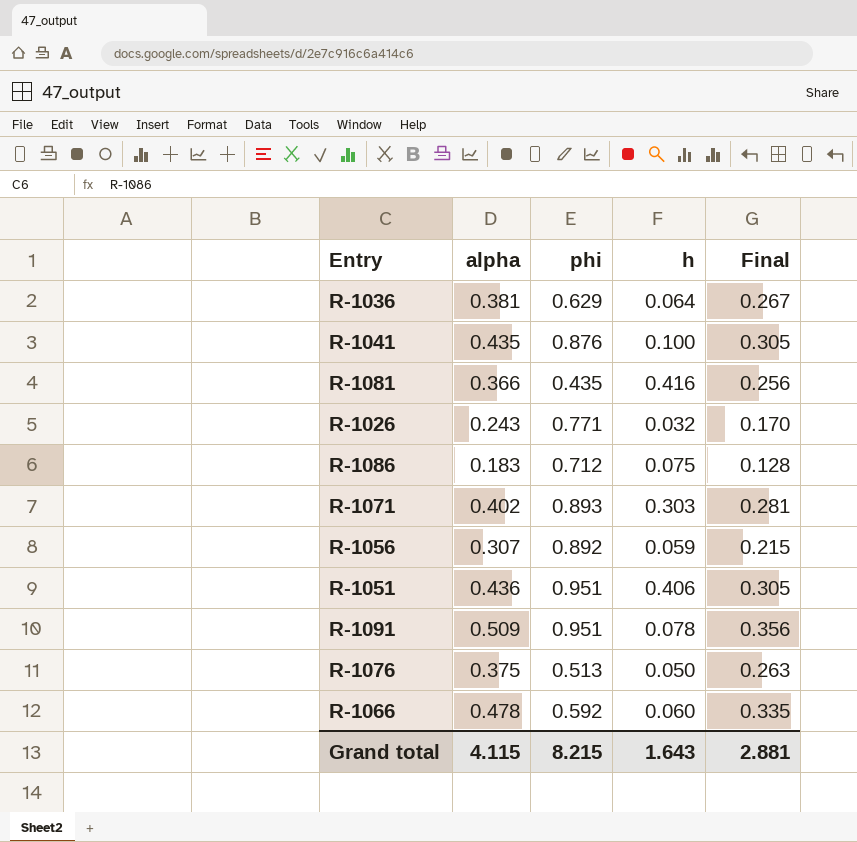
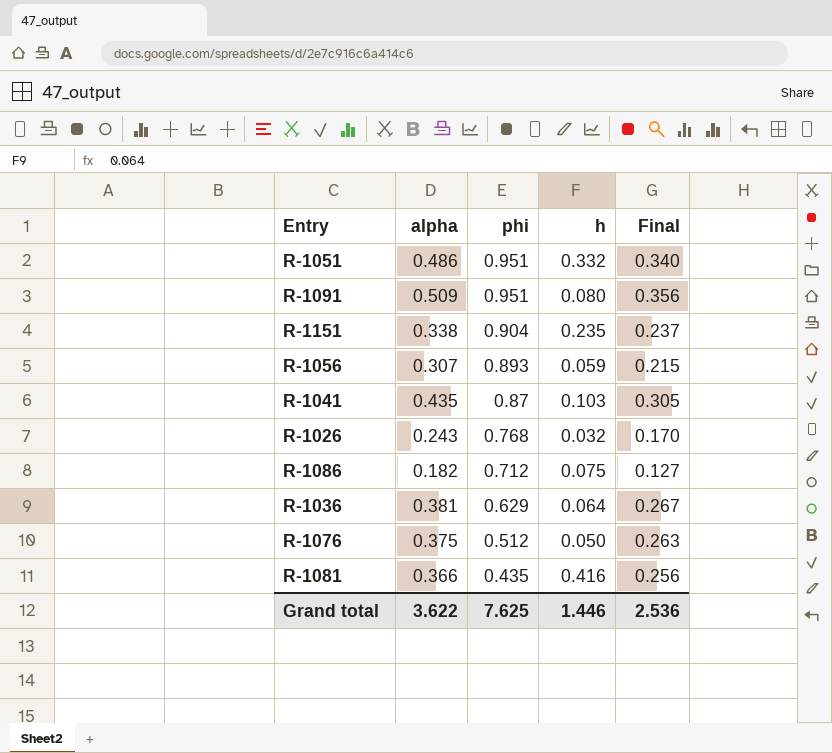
row order: none -> phi descending
row R-1071: 0.402 | 0.893 | 0.303 | 0.281 -> none
row R-1066: 0.478 | 0.592 | 0.060 | 0.335 -> none
R-1051 | alpha: 0.436 -> 0.486
R-1051 | h: 0.406 -> 0.332
R-1051 | Final: 0.305 -> 0.340
R-1091 | h: 0.078 -> 0.080
row R-1151: none -> 0.338 | 0.904 | 0.235 | 0.237
R-1056 | phi: 0.892 -> 0.893
R-1041 | phi: 0.876 -> 0.87
R-1041 | h: 0.100 -> 0.103
R-1026 | phi: 0.771 -> 0.768
R-1086 | alpha: 0.183 -> 0.182
R-1086 | Final: 0.128 -> 0.127
R-1076 | phi: 0.513 -> 0.512
Grand total | alpha: 4.115 -> 3.622
Grand total | phi: 8.215 -> 7.625
Grand total | h: 1.643 -> 1.446
Grand total | Final: 2.881 -> 2.536

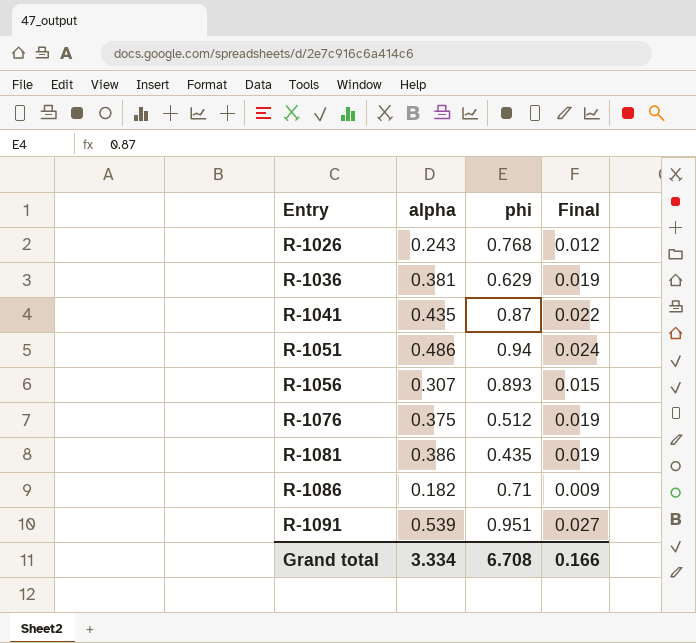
row order: phi descending -> Entry ascending
column h | position: 4 -> none
column Final | formula: [alpha] * 0.7 -> [alpha] * 0.05
row R-1151: 0.338 | 0.904 | 0.235 | 0.237 -> none
R-1051 | phi: 0.951 -> 0.94
R-1081 | alpha: 0.366 -> 0.386
R-1086 | phi: 0.712 -> 0.71
R-1091 | alpha: 0.509 -> 0.539
Grand total | alpha: 3.622 -> 3.334
Grand total | phi: 7.625 -> 6.708
Grand total | Final: 2.536 -> 0.166

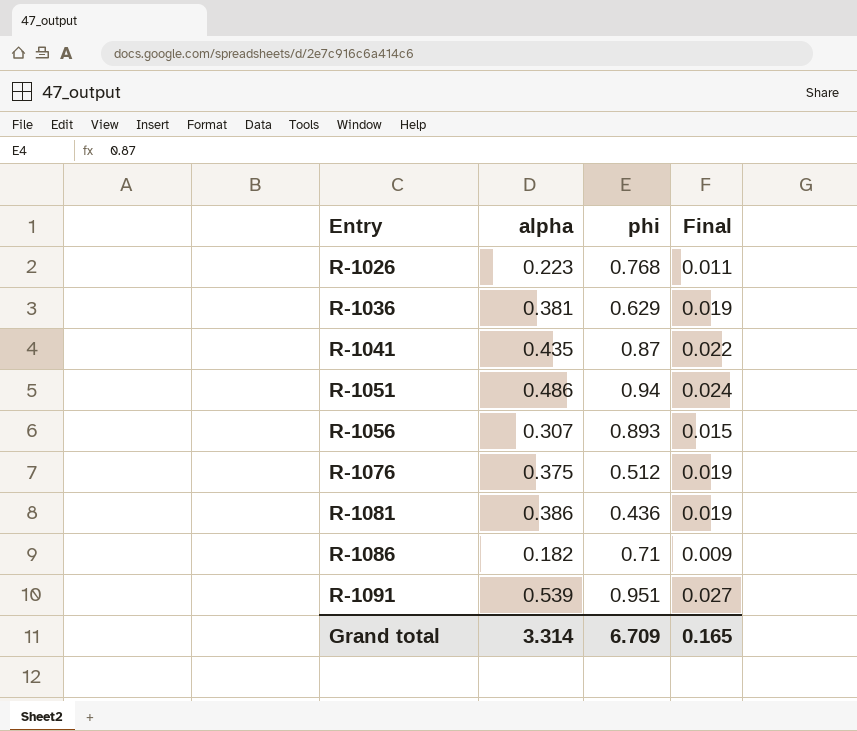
R-1026 | alpha: 0.243 -> 0.223
R-1026 | Final: 0.012 -> 0.011
R-1081 | phi: 0.435 -> 0.436
Grand total | alpha: 3.334 -> 3.314
Grand total | phi: 6.708 -> 6.709
Grand total | Final: 0.166 -> 0.165

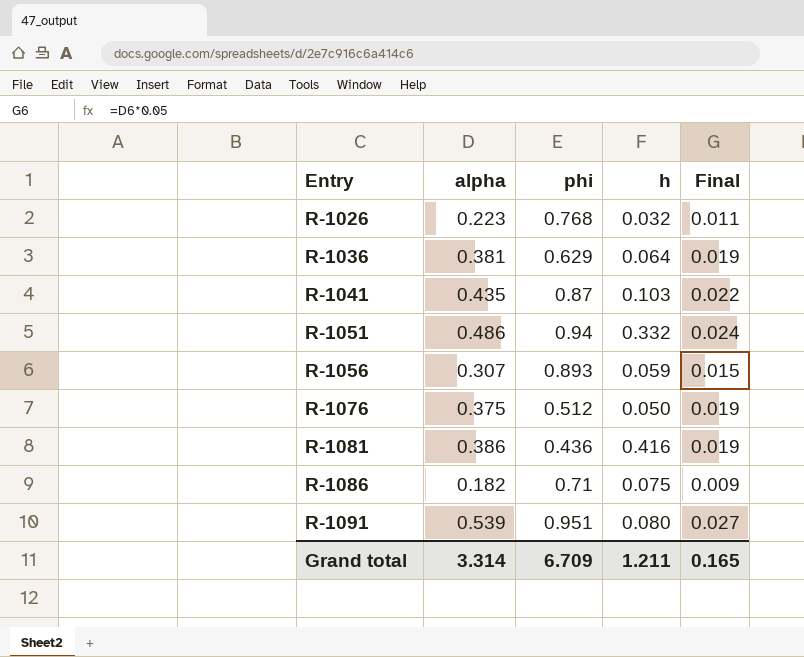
column h | position: none -> 4

